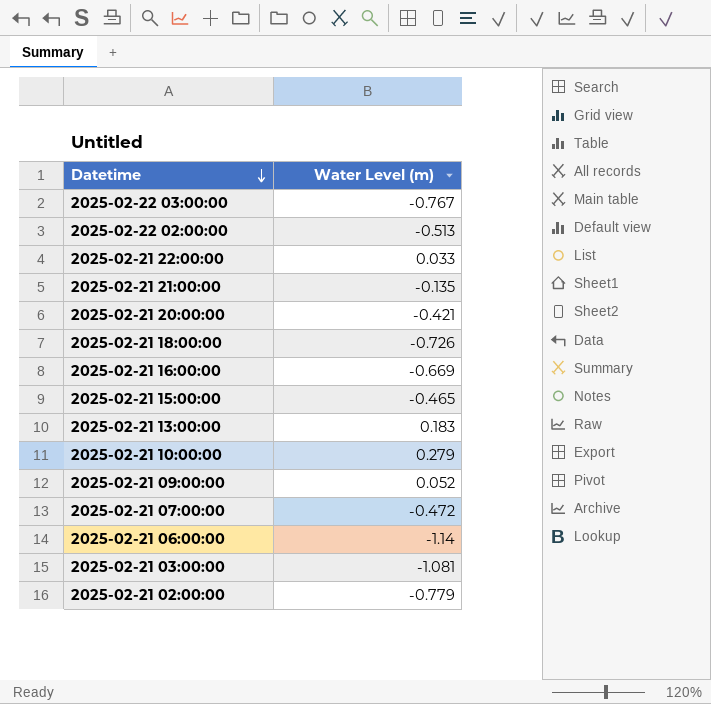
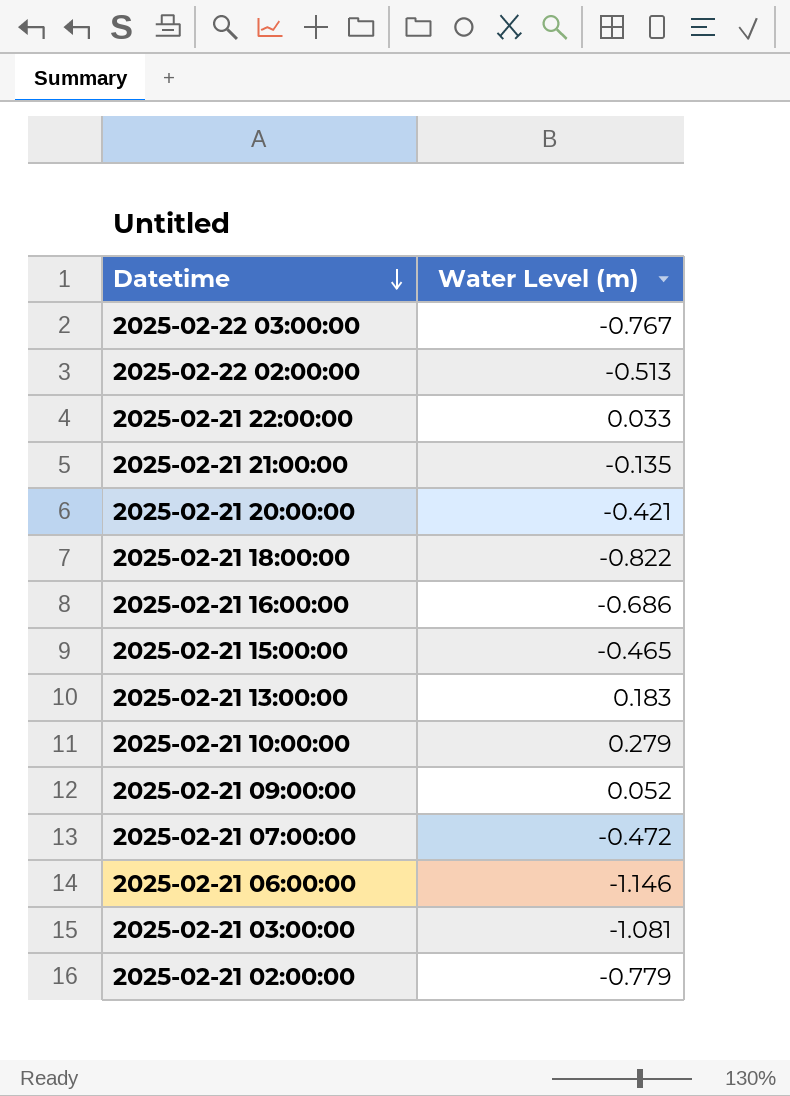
2025-02-21 18:00:00 | Water Level (m): -0.726 -> -0.822
2025-02-21 16:00:00 | Water Level (m): -0.669 -> -0.686
2025-02-21 06:00:00 | Water Level (m): -1.14 -> -1.146

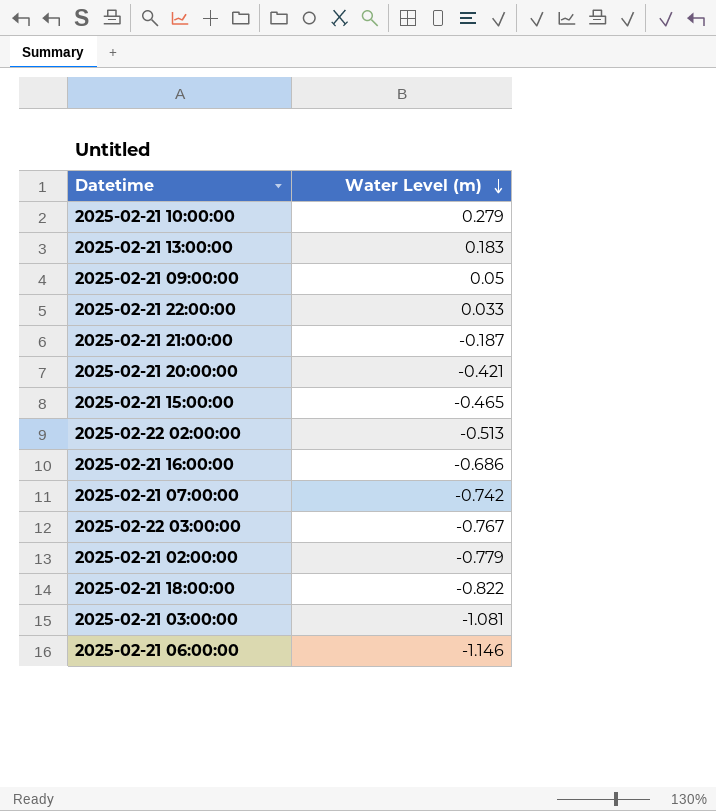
row order: Datetime descending -> Water Level (m) descending
2025-02-21 09:00:00 | Water Level (m): 0.052 -> 0.05
2025-02-21 21:00:00 | Water Level (m): -0.135 -> -0.187
2025-02-21 07:00:00 | Water Level (m): -0.472 -> -0.742

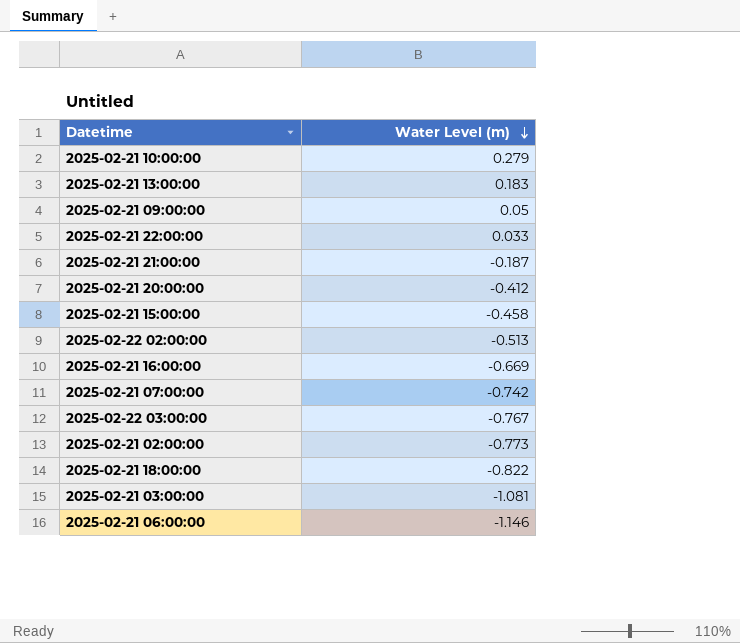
2025-02-21 20:00:00 | Water Level (m): -0.421 -> -0.412
2025-02-21 15:00:00 | Water Level (m): -0.465 -> -0.458
2025-02-21 16:00:00 | Water Level (m): -0.686 -> -0.669
2025-02-21 02:00:00 | Water Level (m): -0.779 -> -0.773

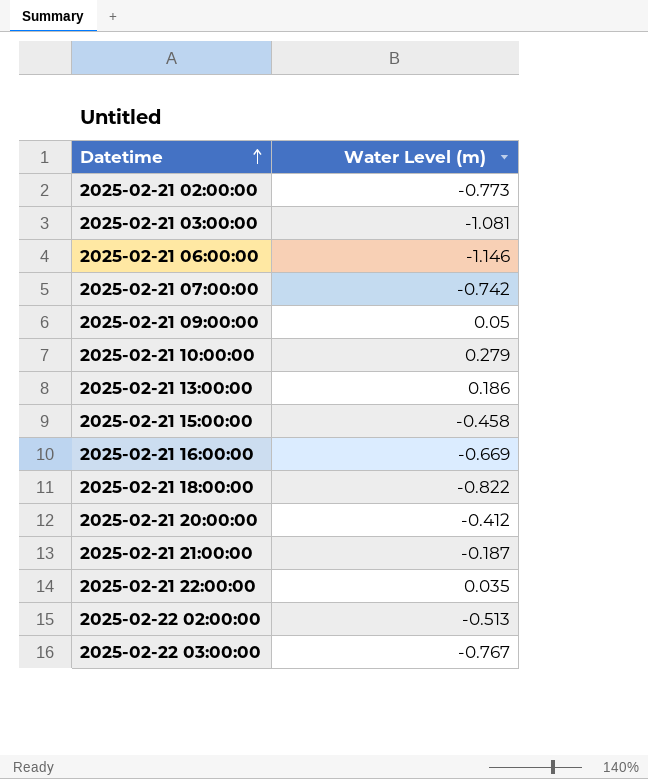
row order: Water Level (m) descending -> Datetime ascending
2025-02-21 13:00:00 | Water Level (m): 0.183 -> 0.186
2025-02-21 22:00:00 | Water Level (m): 0.033 -> 0.035

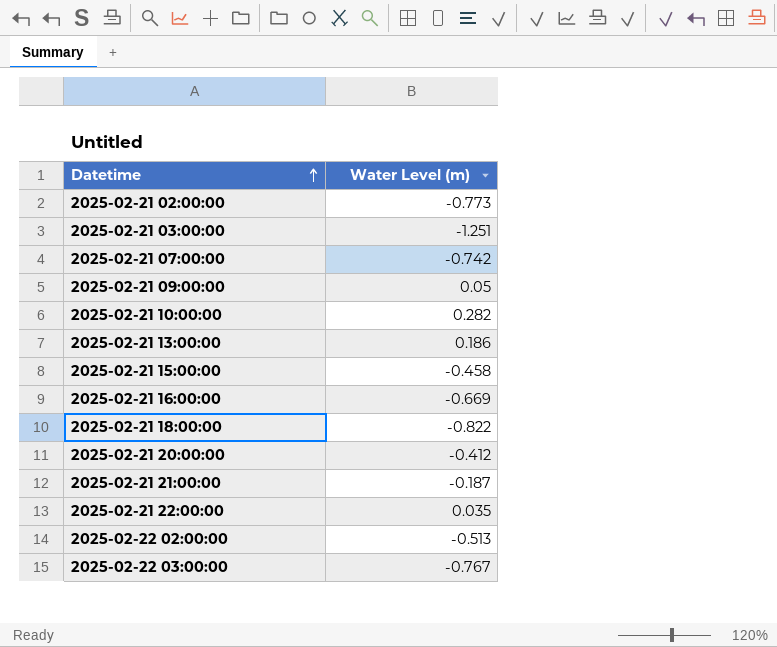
row 2025-02-21 06:00:00: -1.146 -> none
2025-02-21 03:00:00 | Water Level (m): -1.081 -> -1.251
2025-02-21 10:00:00 | Water Level (m): 0.279 -> 0.282

